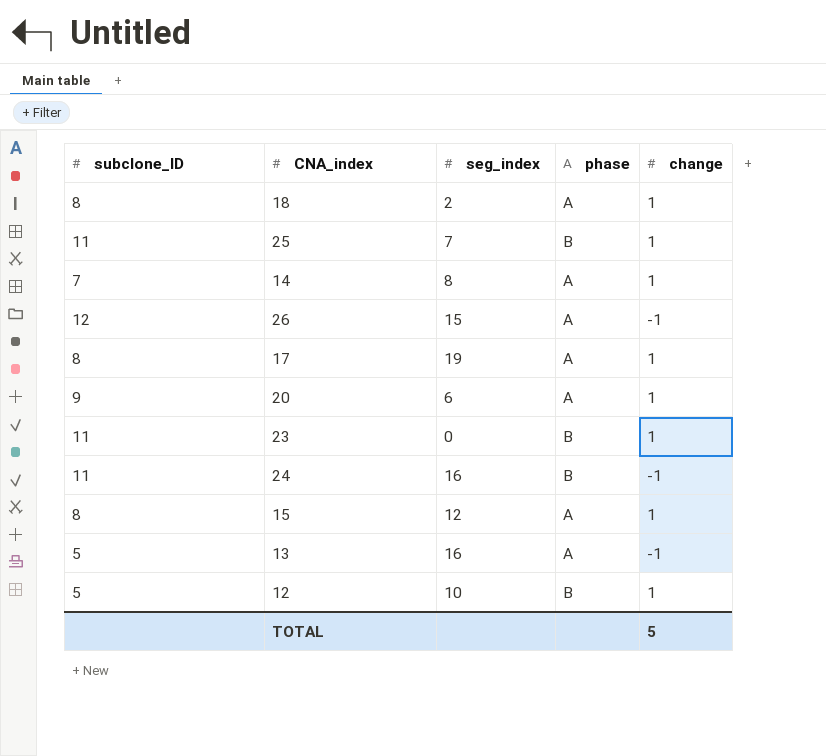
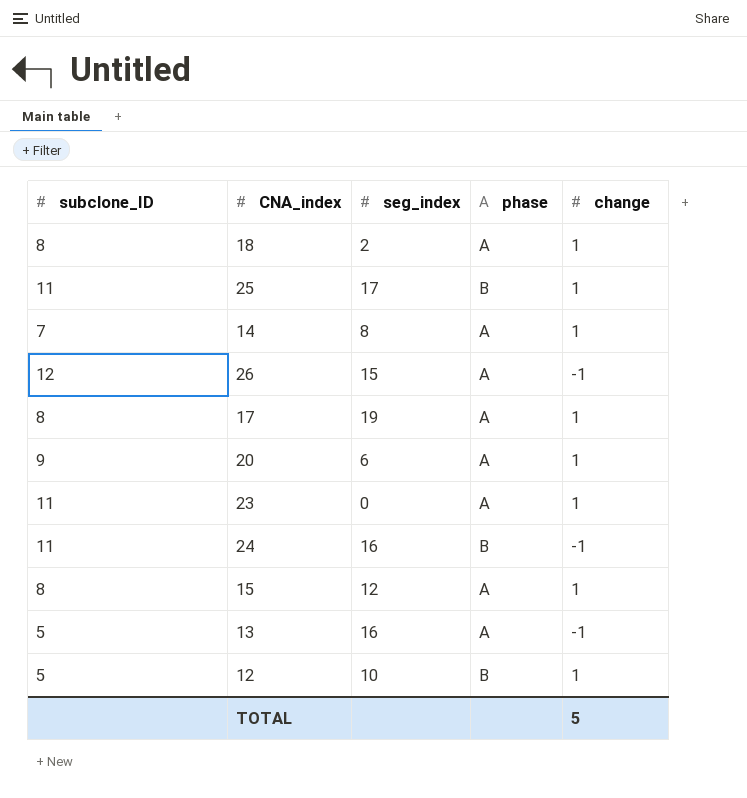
25 | seg_index: 7 -> 17
23 | phase: B -> A

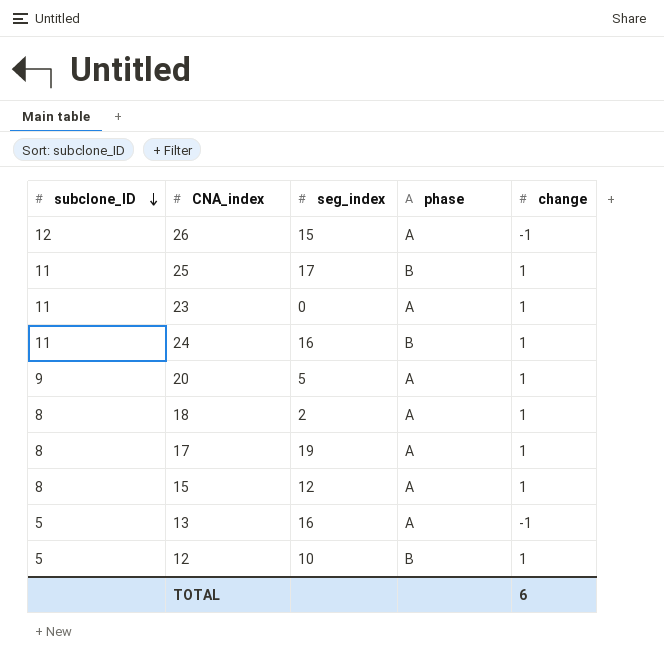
row order: none -> subclone_ID descending
row 14: 7 | 8 | A | 1 -> none
24 | change: -1 -> 1
20 | seg_index: 6 -> 5
TOTAL | change: 5 -> 6

